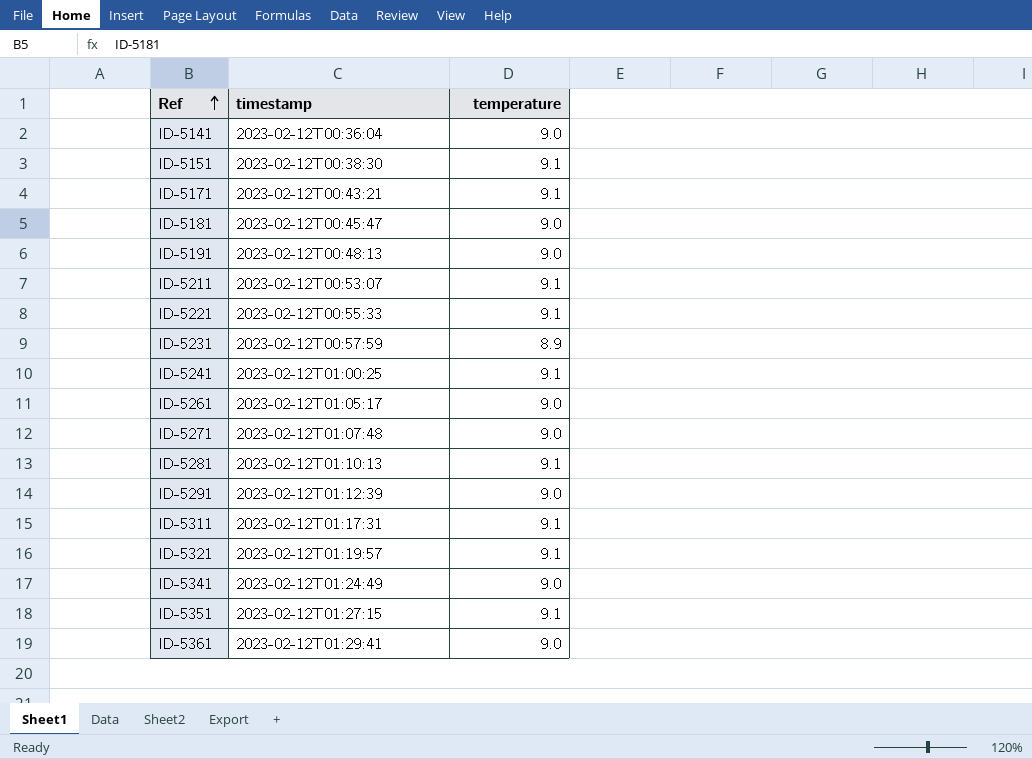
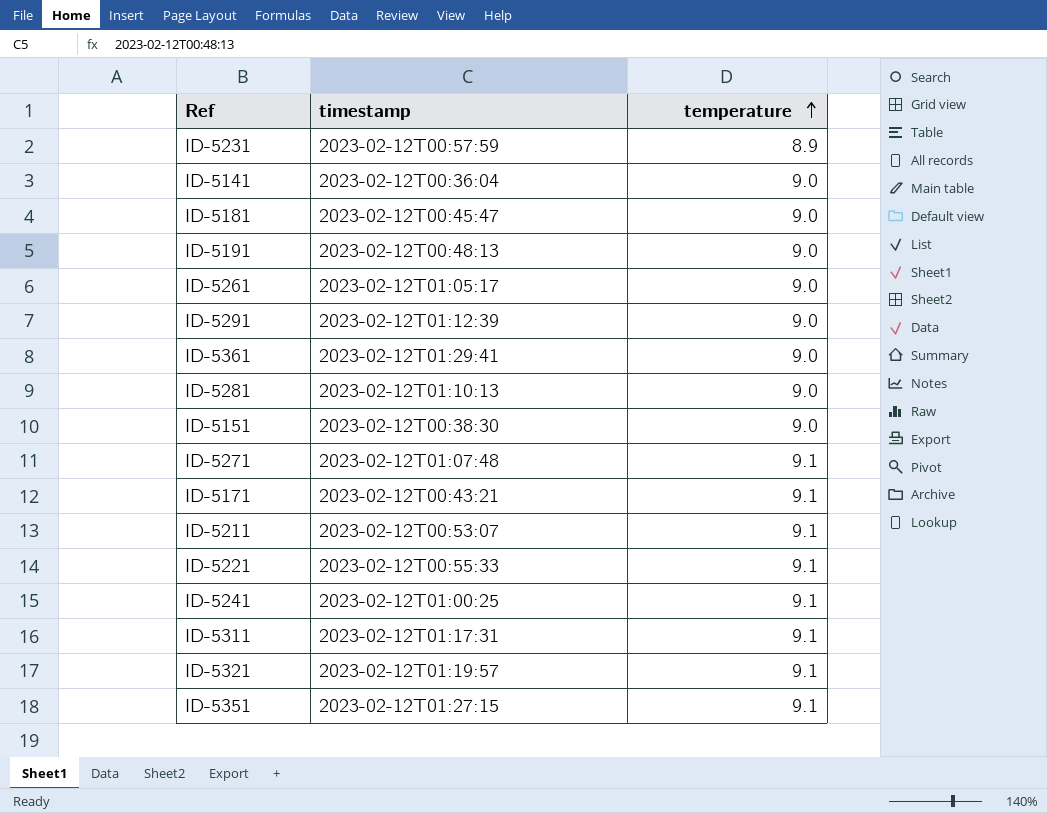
row order: Ref ascending -> temperature ascending
row ID-5341: 2023-02-12T01:24:49 | 9.0 -> none
ID-5281 | temperature: 9.1 -> 9.0
ID-5151 | temperature: 9.1 -> 9.0
ID-5271 | temperature: 9.0 -> 9.1

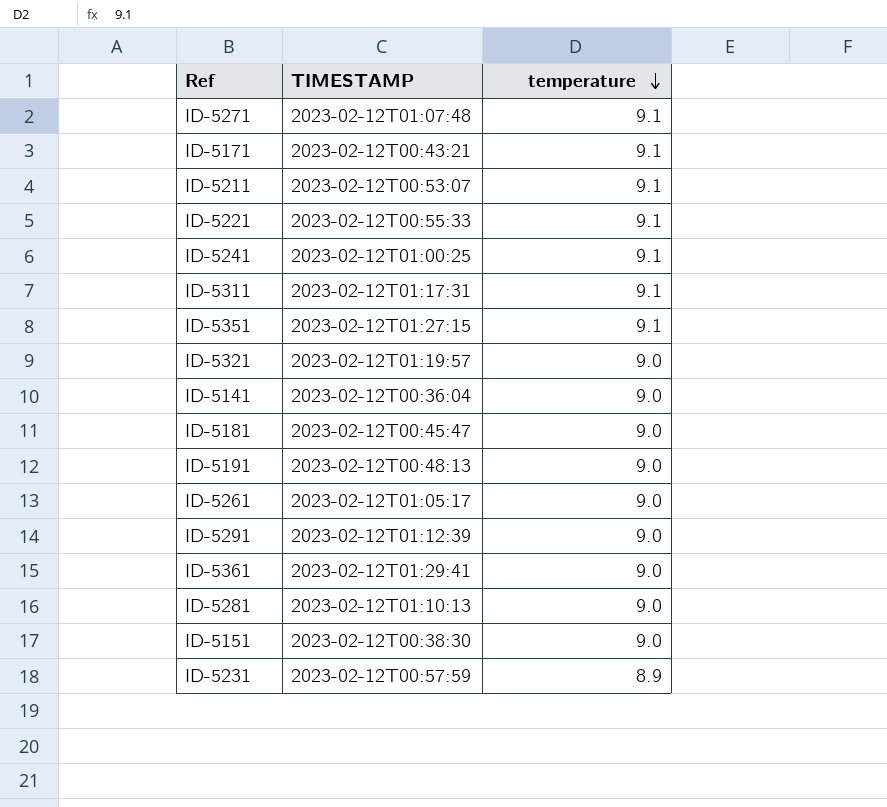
row order: temperature ascending -> temperature descending
column name: timestamp -> TIMESTAMP
ID-5321 | temperature: 9.1 -> 9.0

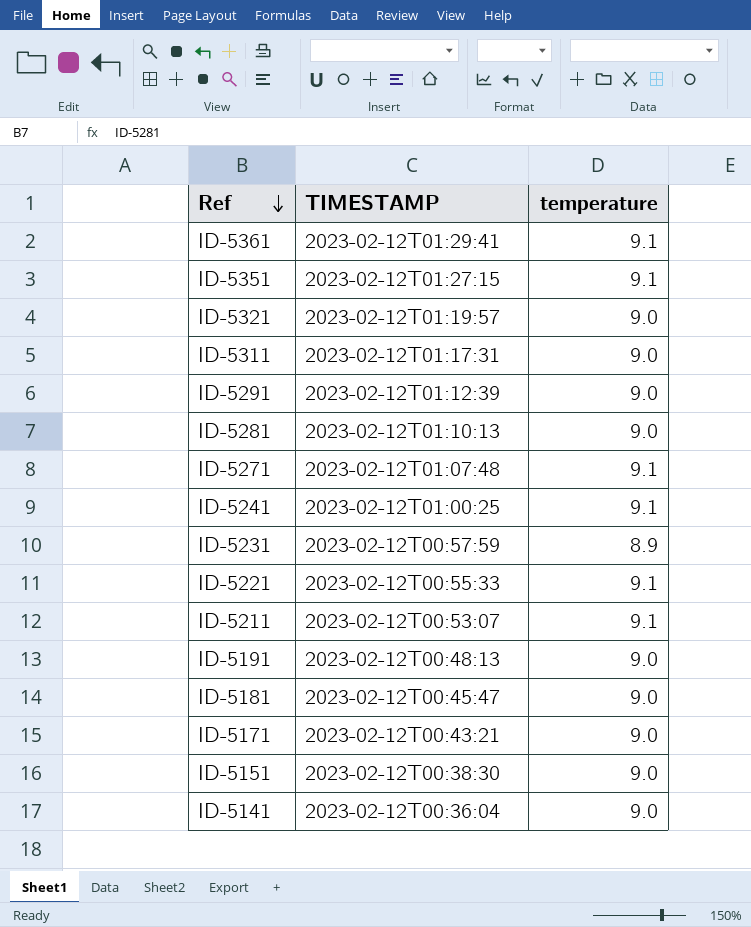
row order: temperature descending -> Ref descending
row ID-5261: 2023-02-12T01:05:17 | 9.0 -> none
ID-5361 | temperature: 9.0 -> 9.1
ID-5311 | temperature: 9.1 -> 9.0
ID-5171 | temperature: 9.1 -> 9.0

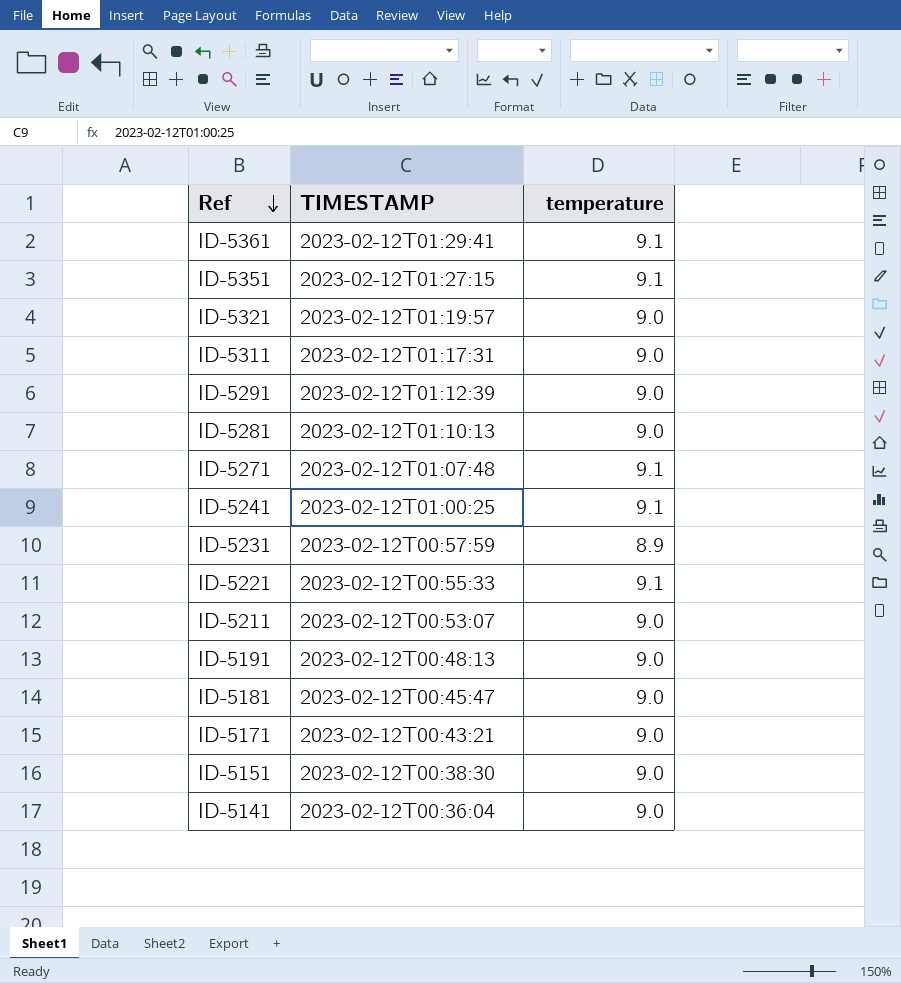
ID-5211 | temperature: 9.1 -> 9.0

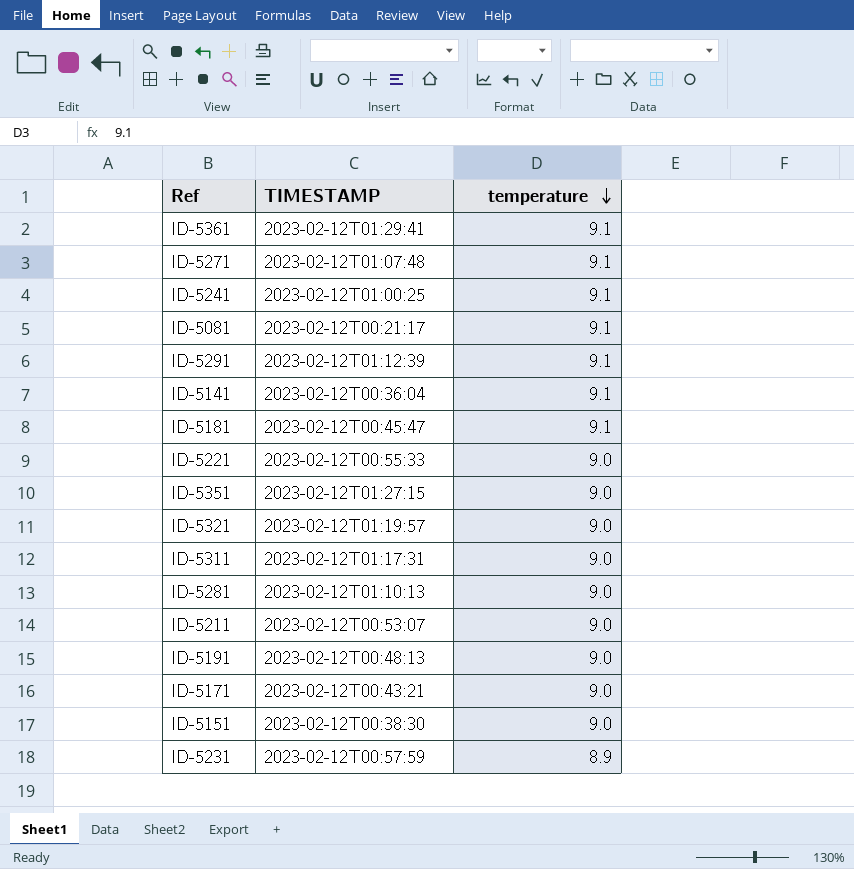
row order: Ref descending -> temperature descending
row ID-5081: none -> 2023-02-12T00:21:17 | 9.1
ID-5291 | temperature: 9.0 -> 9.1
ID-5141 | temperature: 9.0 -> 9.1
ID-5181 | temperature: 9.0 -> 9.1
ID-5221 | temperature: 9.1 -> 9.0
ID-5351 | temperature: 9.1 -> 9.0

